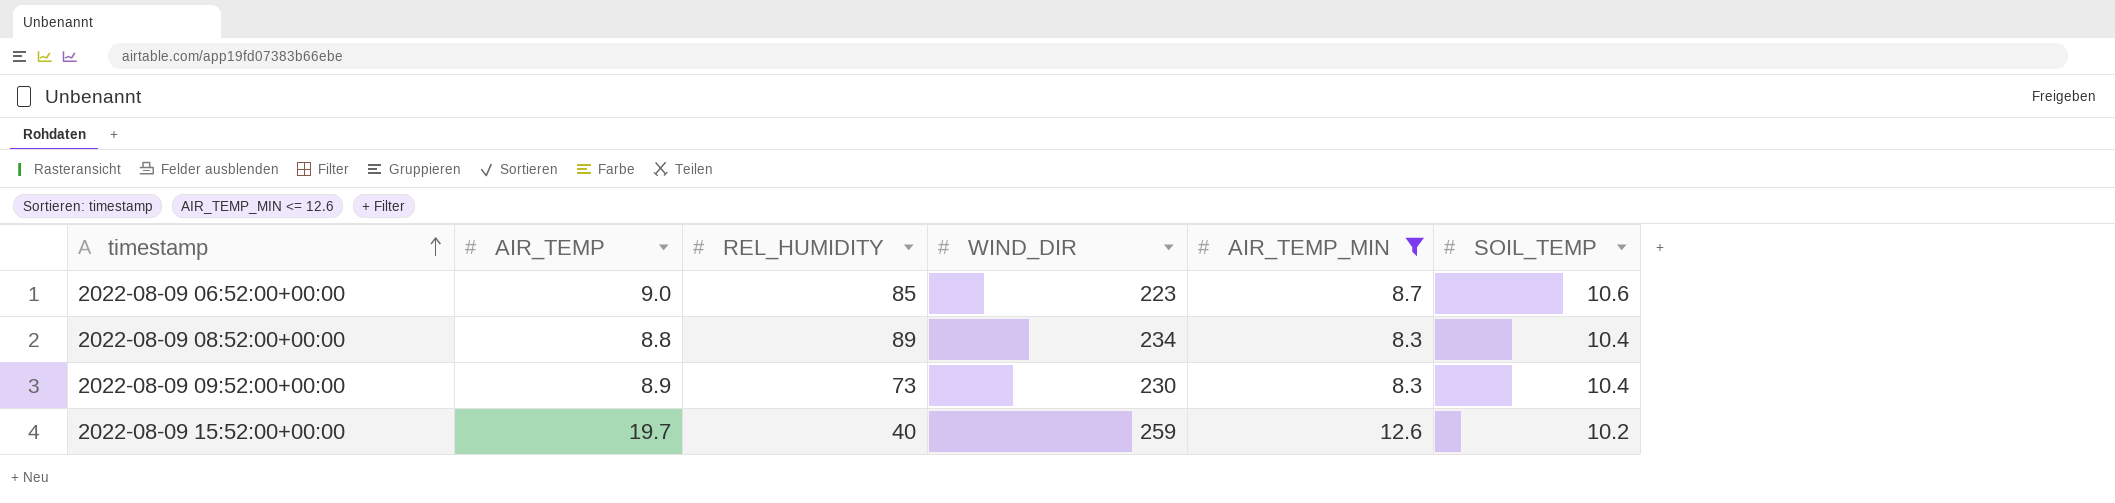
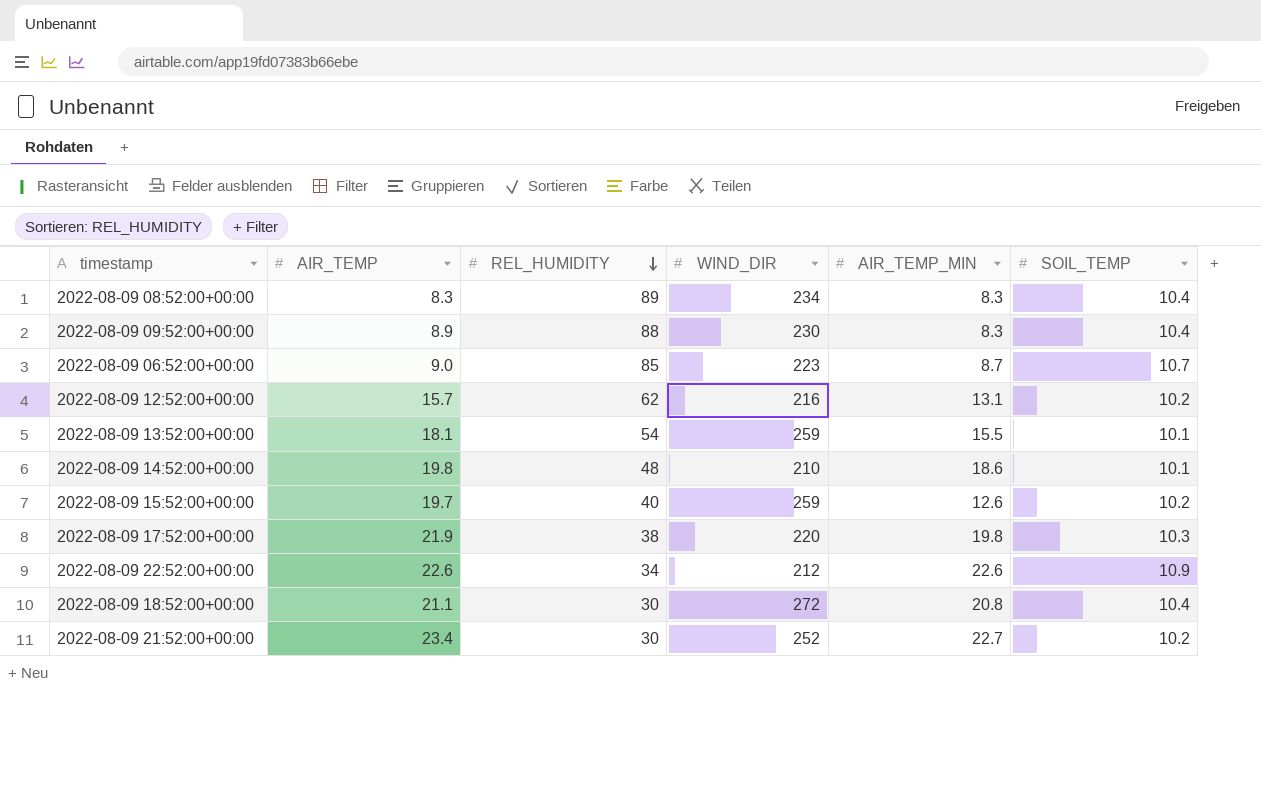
filter: AIR_TEMP_MIN <= 12.6 -> none
row order: timestamp ascending -> REL_HUMIDITY descending
2022-08-09 08:52:00+00:00 | AIR_TEMP: 8.8 -> 8.3
2022-08-09 09:52:00+00:00 | REL_HUMIDITY: 73 -> 88
2022-08-09 06:52:00+00:00 | SOIL_TEMP: 10.6 -> 10.7

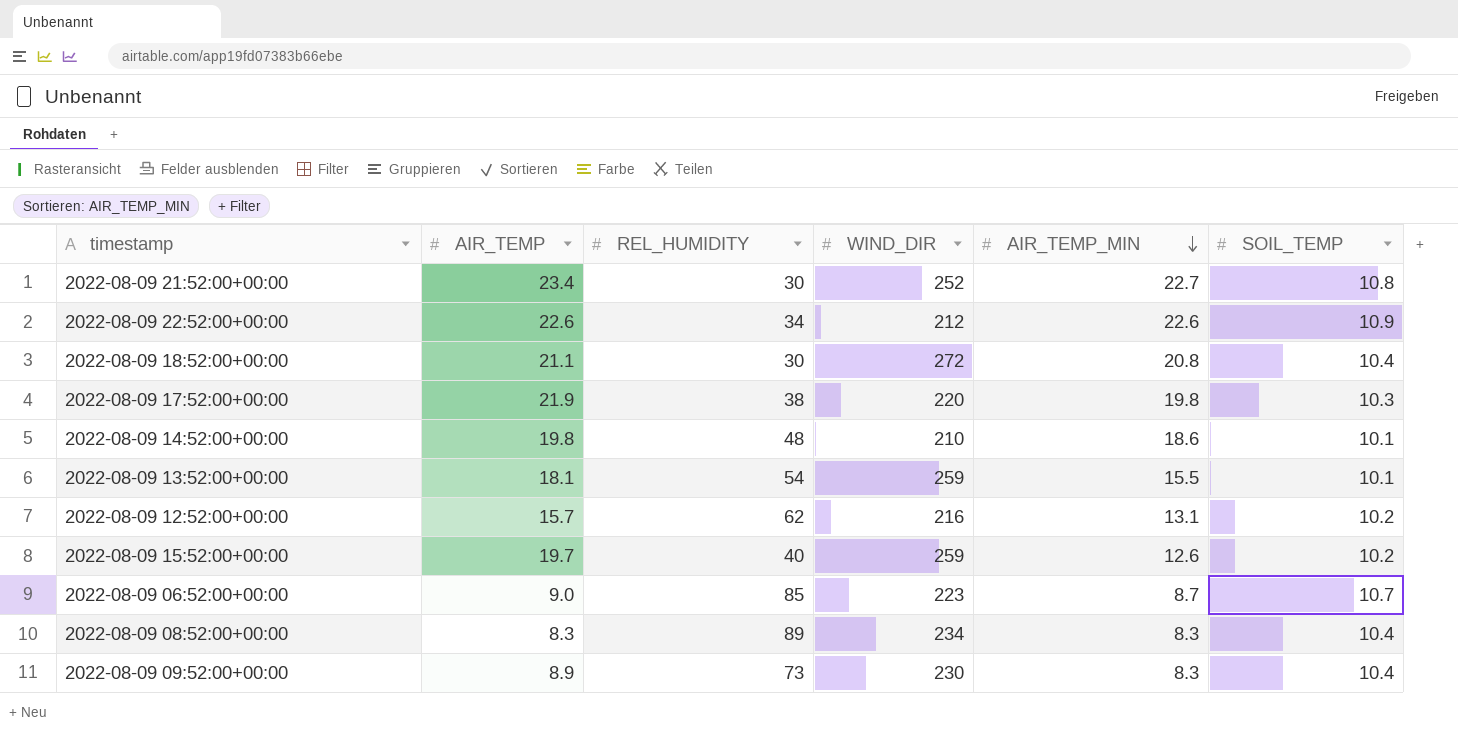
row order: REL_HUMIDITY descending -> AIR_TEMP_MIN descending
2022-08-09 21:52:00+00:00 | SOIL_TEMP: 10.2 -> 10.8
2022-08-09 09:52:00+00:00 | REL_HUMIDITY: 88 -> 73

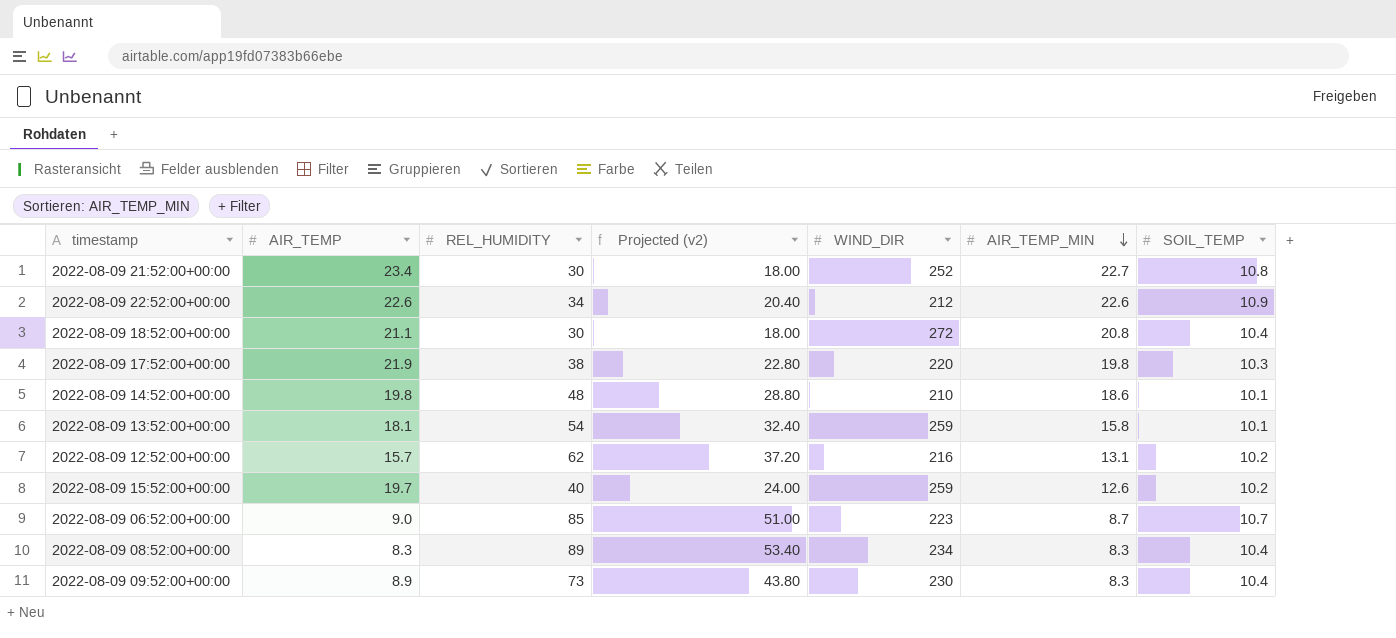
column Projected (v2) | formula: none -> [REL_HUMIDITY] * 0.6
2022-08-09 13:52:00+00:00 | AIR_TEMP_MIN: 15.5 -> 15.8

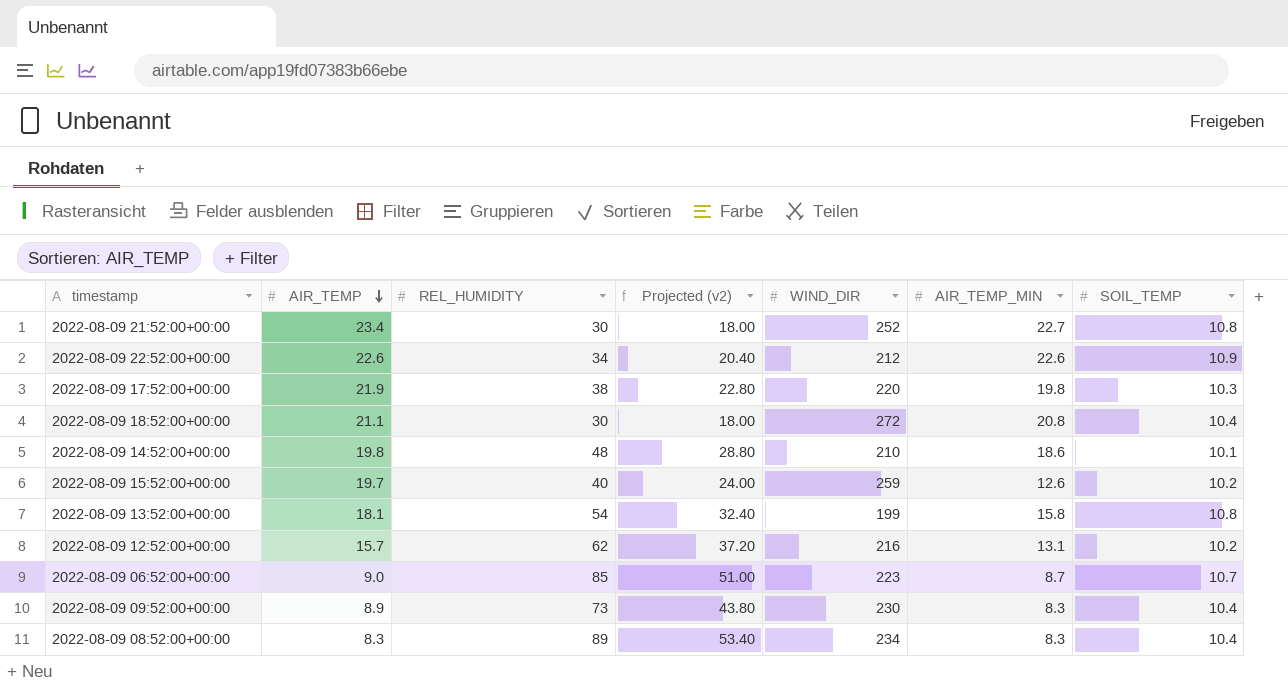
row order: AIR_TEMP_MIN descending -> AIR_TEMP descending
2022-08-09 13:52:00+00:00 | WIND_DIR: 259 -> 199
2022-08-09 13:52:00+00:00 | SOIL_TEMP: 10.1 -> 10.8

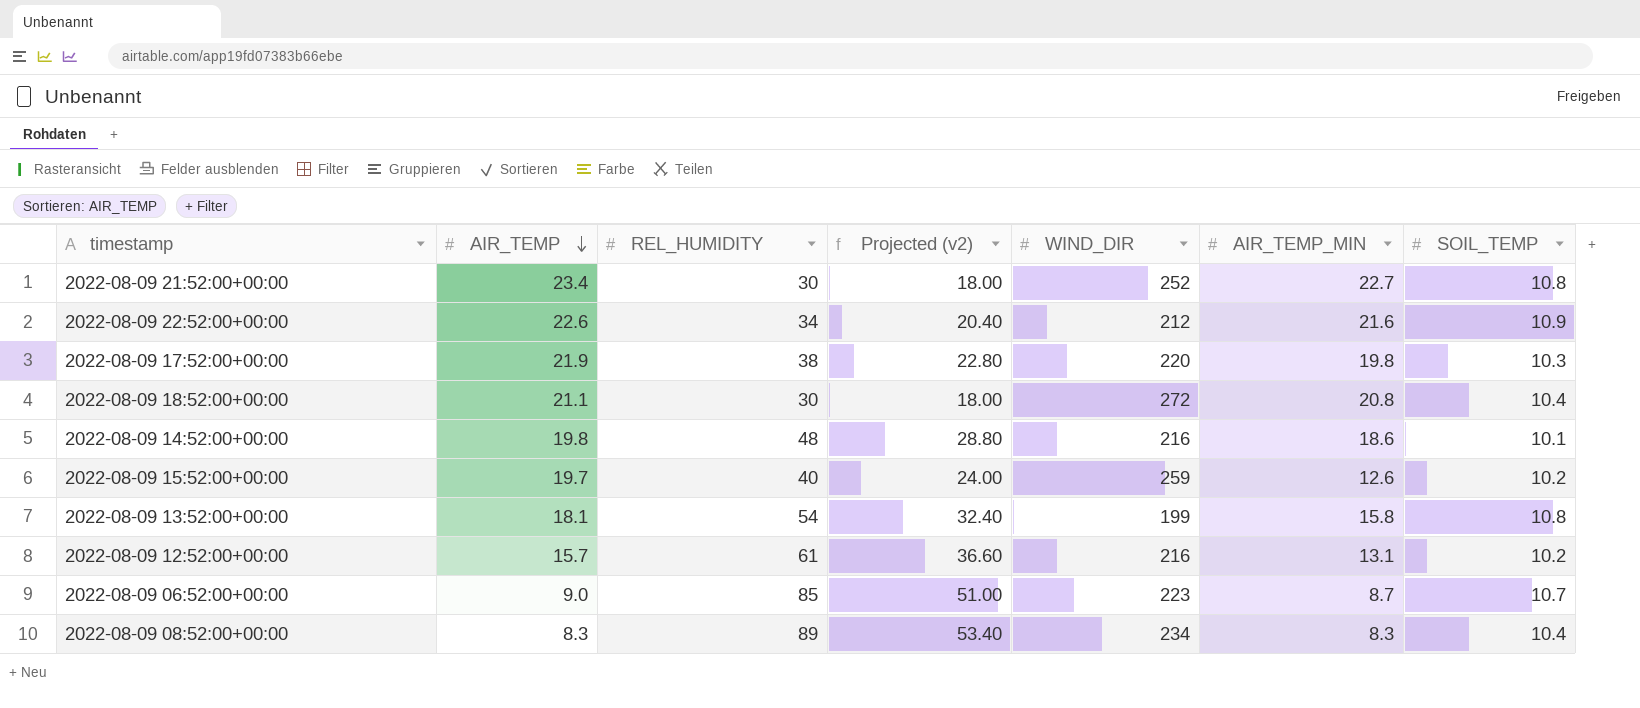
row 2022-08-09 09:52:00+00:00: 8.9 | 73 | 43.80 | 230 | 8.3 | 10.4 -> none
2022-08-09 22:52:00+00:00 | AIR_TEMP_MIN: 22.6 -> 21.6
2022-08-09 14:52:00+00:00 | WIND_DIR: 210 -> 216
2022-08-09 12:52:00+00:00 | REL_HUMIDITY: 62 -> 61
2022-08-09 12:52:00+00:00 | Projected (v2): 37.20 -> 36.60

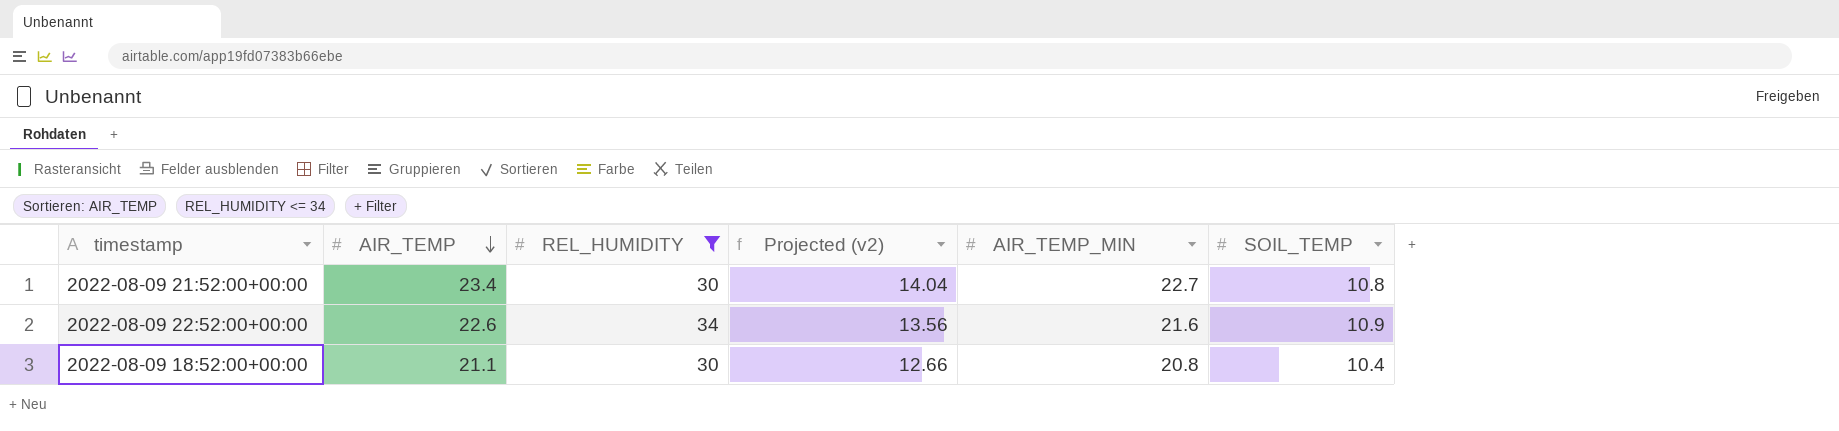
filter: none -> REL_HUMIDITY <= 34
column WIND_DIR | position: 5 -> none
column Projected (v2) | formula: [REL_HUMIDITY] * 0.6 -> [AIR_TEMP] * 0.6

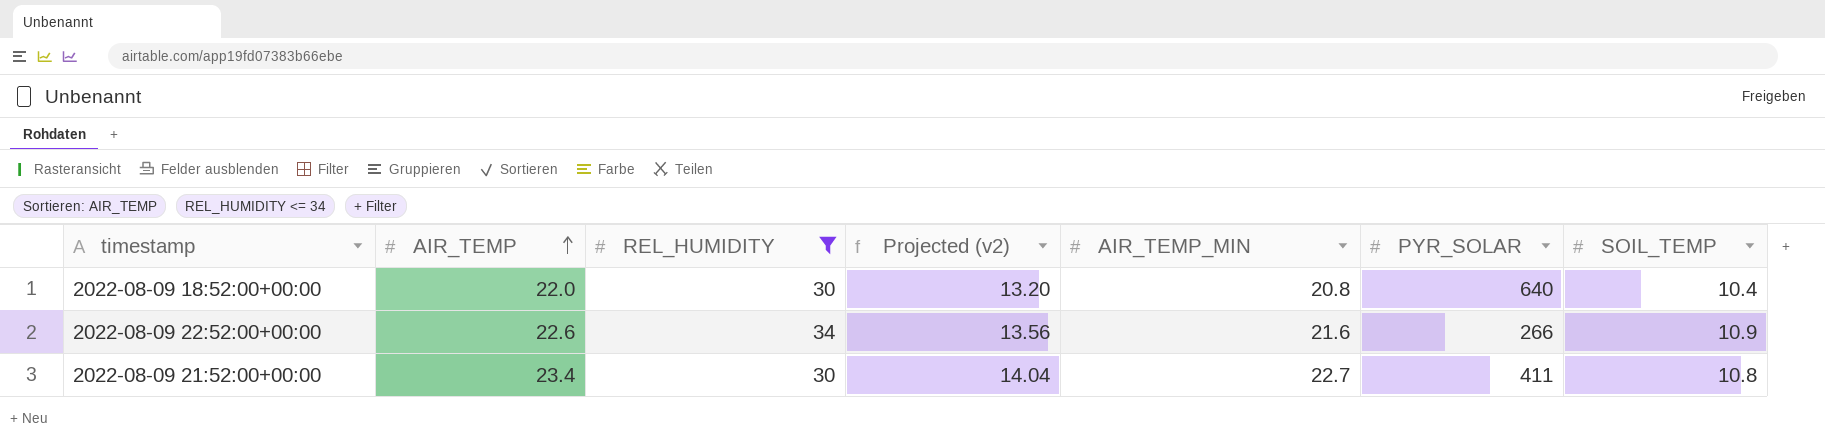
row order: AIR_TEMP descending -> AIR_TEMP ascending
column PYR_SOLAR | position: none -> 6
2022-08-09 18:52:00+00:00 | AIR_TEMP: 21.1 -> 22.0
2022-08-09 18:52:00+00:00 | Projected (v2): 12.66 -> 13.20

